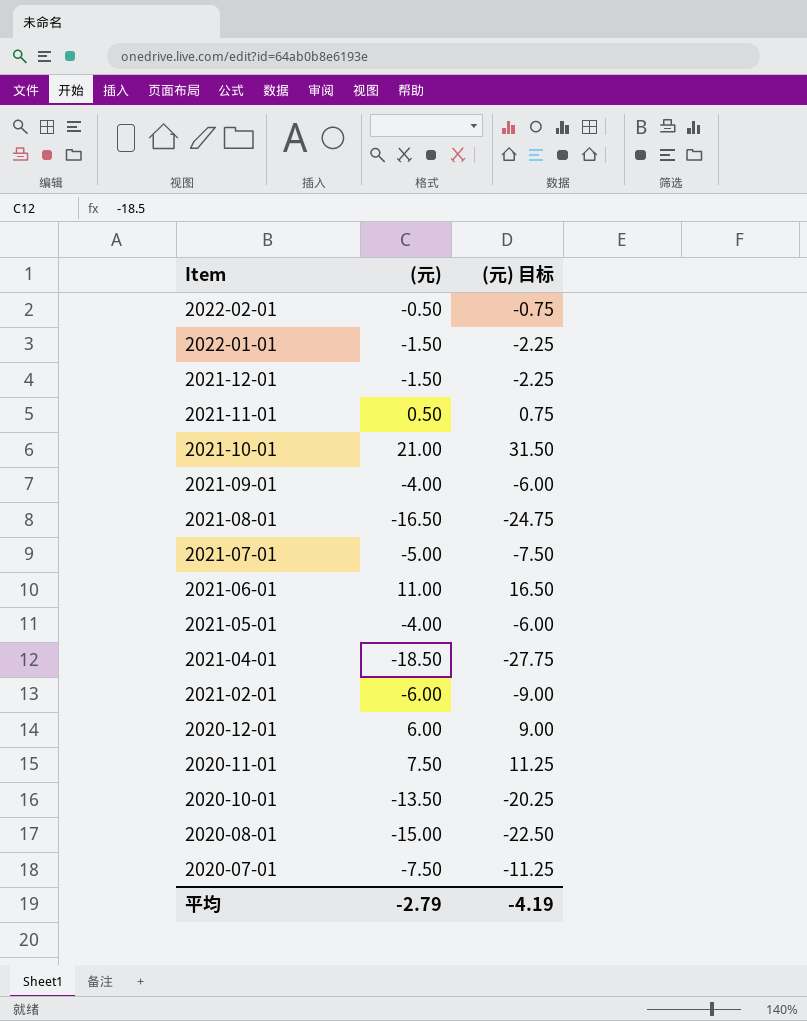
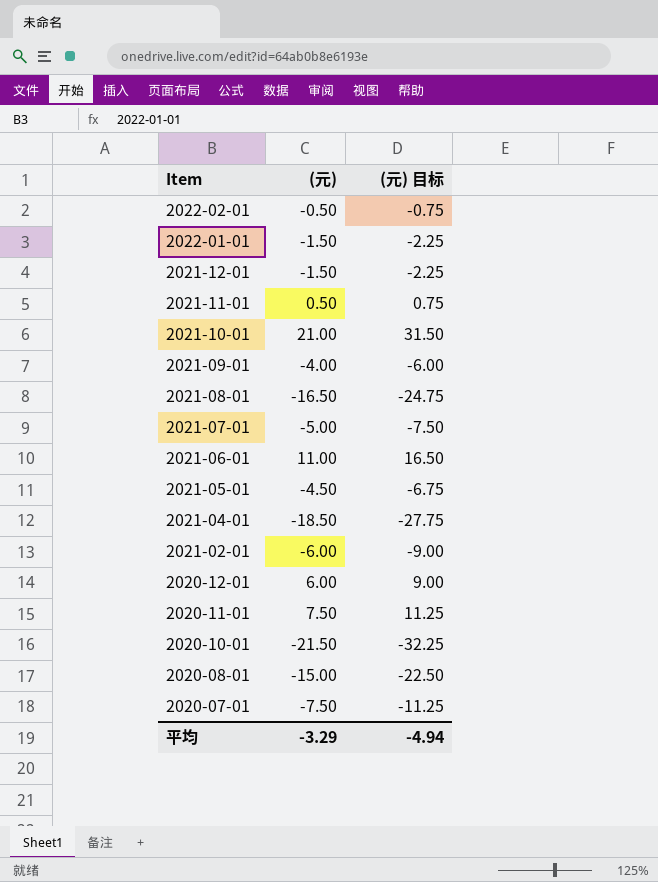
2021-05-01 | (元): -4.00 -> -4.50
2021-05-01 | (元) 目标: -6.00 -> -6.75
2020-10-01 | (元): -13.50 -> -21.50
2020-10-01 | (元) 目标: -20.25 -> -32.25
平均 | (元): -2.79 -> -3.29
平均 | (元) 目标: -4.19 -> -4.94

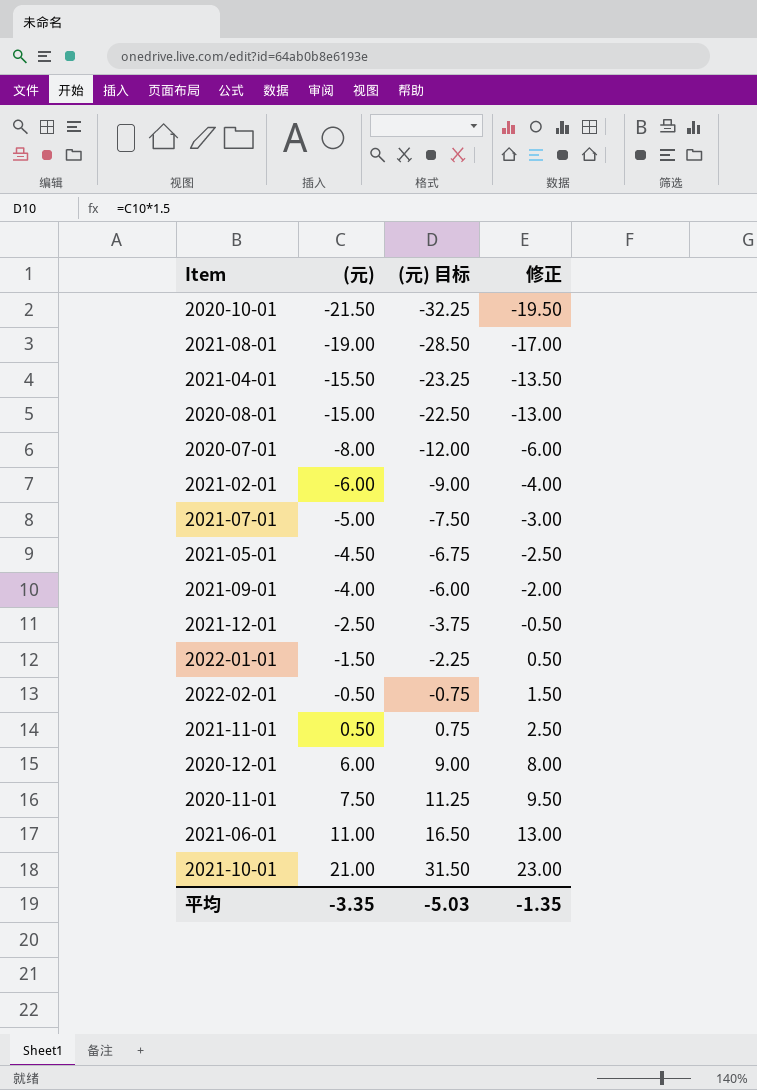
row order: Item descending -> (元) ascending
column 修正 | formula: none -> [(元)] + 2
2021-08-01 | (元): -16.50 -> -19.00
2021-08-01 | (元) 目标: -24.75 -> -28.50
2021-04-01 | (元): -18.50 -> -15.50
2021-04-01 | (元) 目标: -27.75 -> -23.25
2020-07-01 | (元): -7.50 -> -8.00
2020-07-01 | (元) 目标: -11.25 -> -12.00
2021-12-01 | (元): -1.50 -> -2.50
2021-12-01 | (元) 目标: -2.25 -> -3.75
平均 | (元): -3.29 -> -3.35
平均 | (元) 目标: -4.94 -> -5.03

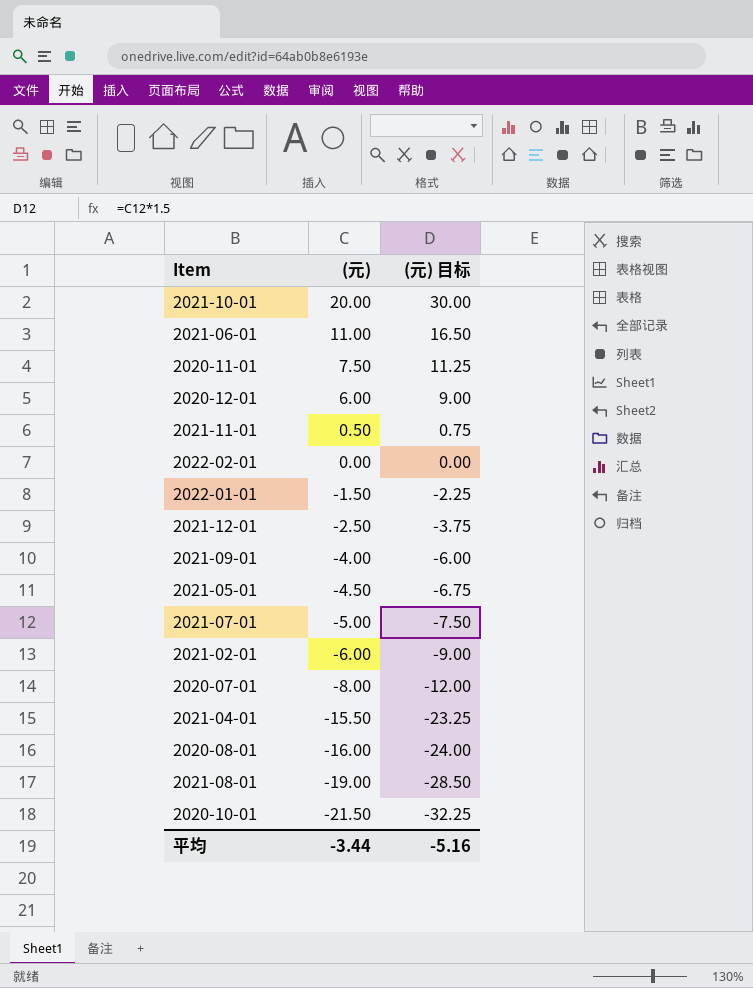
row order: (元) ascending -> (元) descending
column 修正 | formula: [(元)] + 2 -> none
2021-10-01 | (元): 21.00 -> 20.00
2021-10-01 | (元) 目标: 31.50 -> 30.00
2022-02-01 | (元): -0.50 -> 0.00
2022-02-01 | (元) 目标: -0.75 -> 0.00
2020-08-01 | (元): -15.00 -> -16.00
2020-08-01 | (元) 目标: -22.50 -> -24.00
平均 | (元): -3.35 -> -3.44
平均 | (元) 目标: -5.03 -> -5.16

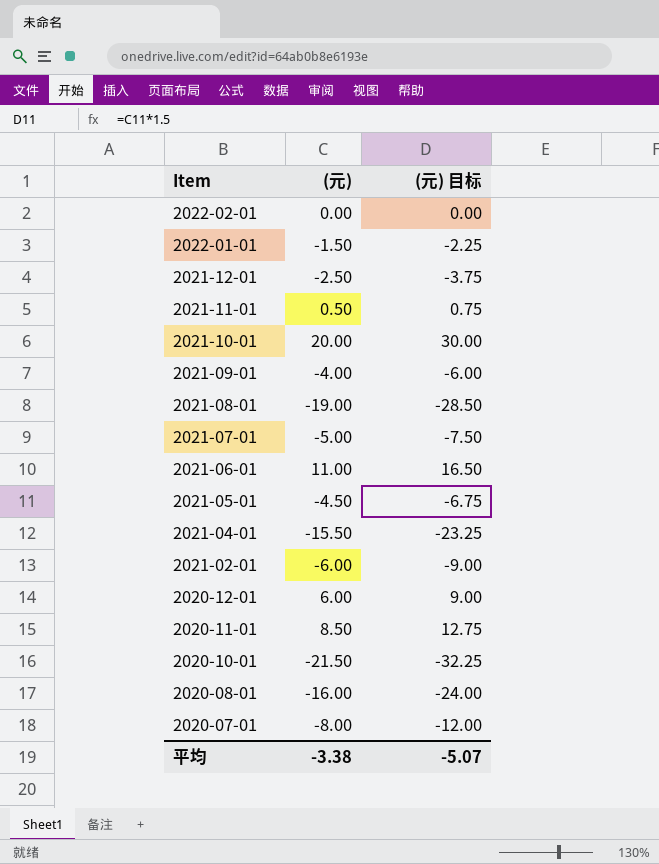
row order: (元) descending -> Item descending
2020-11-01 | (元): 7.50 -> 8.50
2020-11-01 | (元) 目标: 11.25 -> 12.75
平均 | (元): -3.44 -> -3.38
平均 | (元) 目标: -5.16 -> -5.07

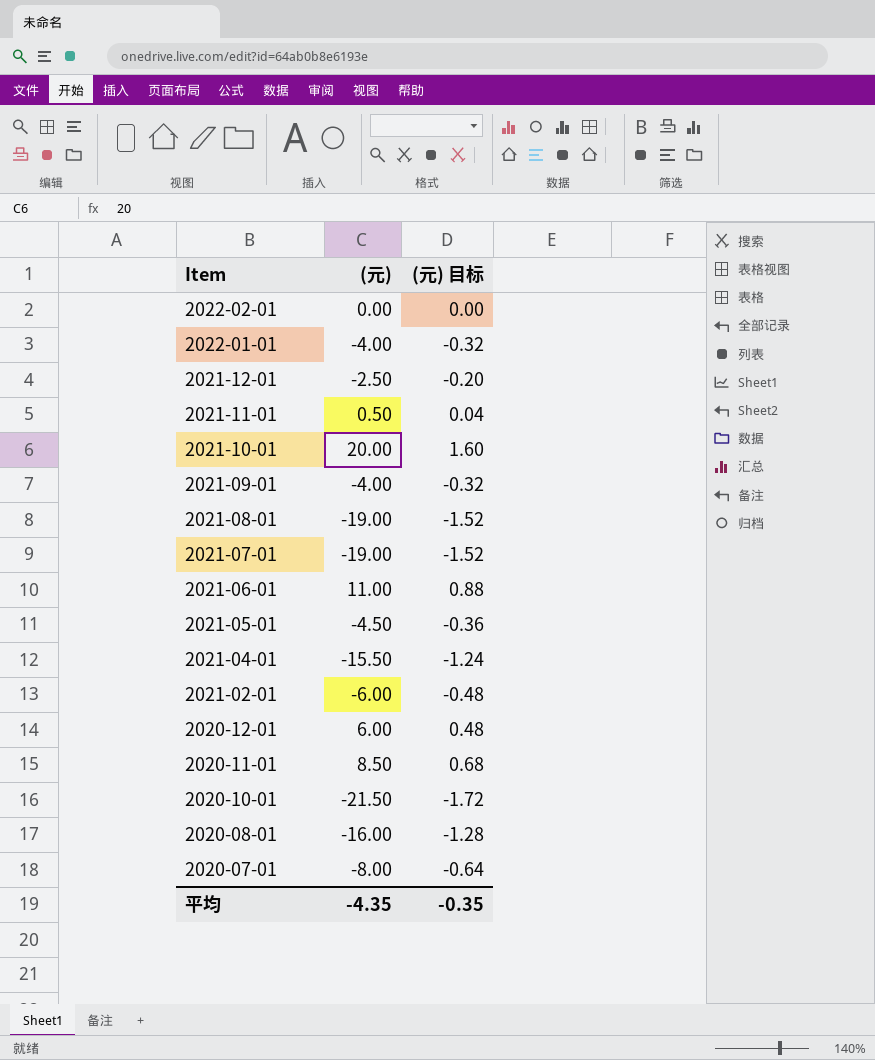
column (元) 目标 | formula: [(元)] * 1.5 -> [(元)] * 0.08
2022-01-01 | (元): -1.50 -> -4.00
2021-07-01 | (元): -5.00 -> -19.00
平均 | (元): -3.38 -> -4.35
平均 | (元) 目标: -5.07 -> -0.35

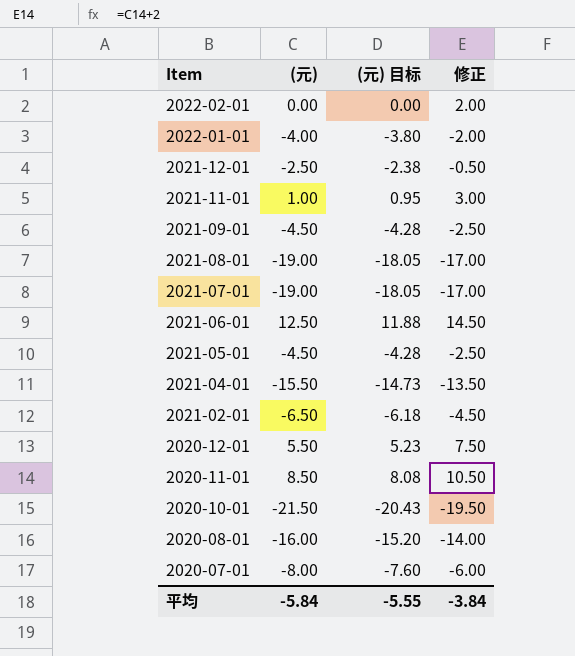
column (元) 目标 | formula: [(元)] * 0.08 -> [(元)] * 0.95
column 修正 | formula: none -> [(元)] + 2
row 2021-10-01: 20.00 | 1.60 -> none
2021-11-01 | (元): 0.50 -> 1.00
2021-09-01 | (元): -4.00 -> -4.50
2021-06-01 | (元): 11.00 -> 12.50
2021-02-01 | (元): -6.00 -> -6.50
2020-12-01 | (元): 6.00 -> 5.50
平均 | (元): -4.35 -> -5.84
平均 | (元) 目标: -0.35 -> -5.55

